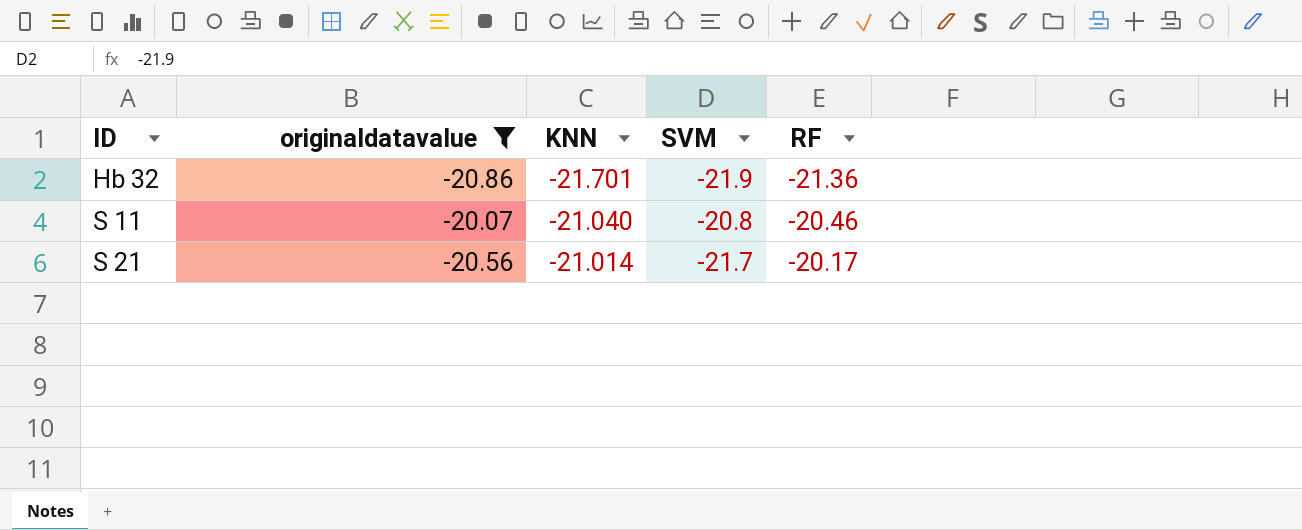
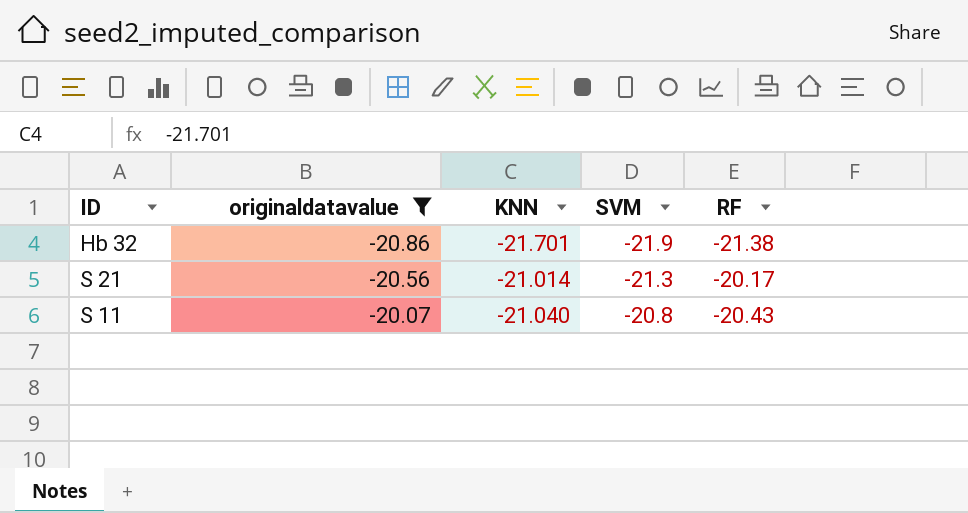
row order: ID ascending -> originaldatavalue ascending
Hb 32 | RF: -21.36 -> -21.38
S 21 | SVM: -21.7 -> -21.3
S 11 | RF: -20.46 -> -20.43

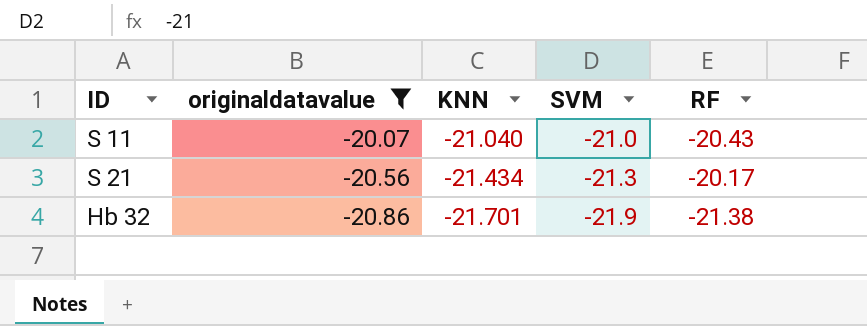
row order: originaldatavalue ascending -> originaldatavalue descending
S 11 | SVM: -20.8 -> -21.0
S 21 | KNN: -21.014 -> -21.434

